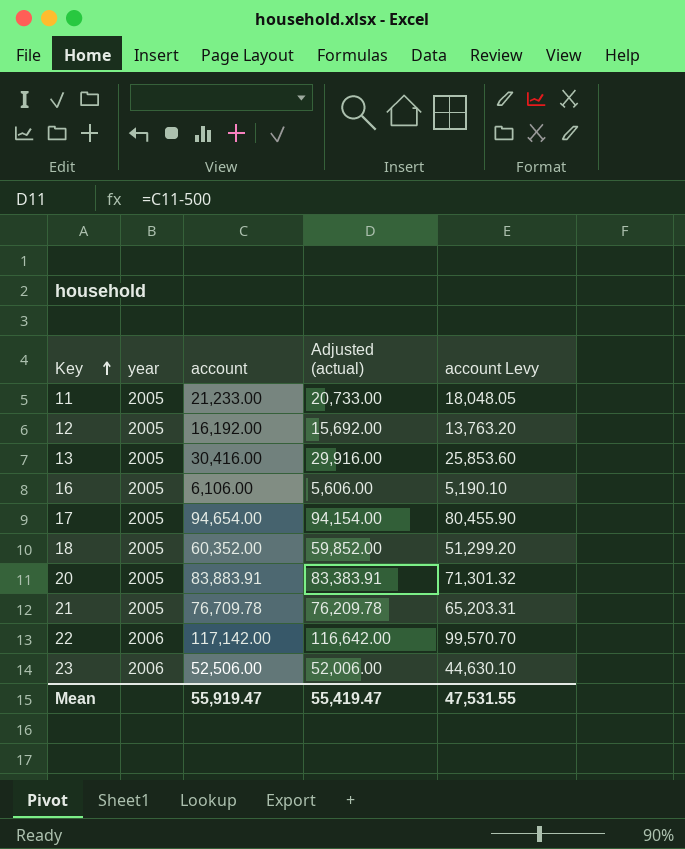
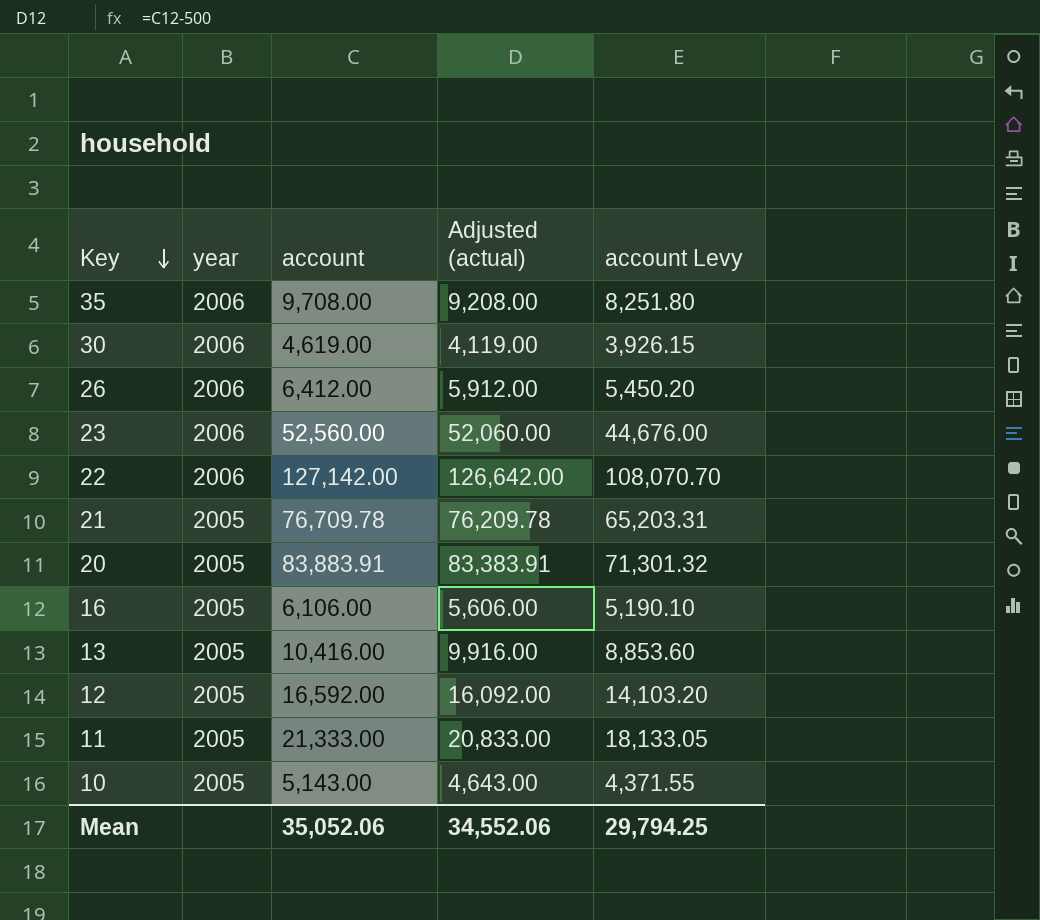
row order: Key ascending -> Key descending
row 17: 2005 | 94,654.00 | 94,154.00 | 80,455.90 -> none
row 18: 2005 | 60,352.00 | 59,852.00 | 51,299.20 -> none
row 35: none -> 2006 | 9,708.00 | 9,208.00 | 8,251.80
row 30: none -> 2006 | 4,619.00 | 4,119.00 | 3,926.15
row 26: none -> 2006 | 6,412.00 | 5,912.00 | 5,450.20
23 | account: 52,506.00 -> 52,560.00
23 | Adjusted (actual): 52,006.00 -> 52,060.00
23 | account Levy: 44,630.10 -> 44,676.00
22 | account: 117,142.00 -> 127,142.00
22 | Adjusted (actual): 116,642.00 -> 126,642.00
22 | account Levy: 99,570.70 -> 108,070.70
13 | account: 30,416.00 -> 10,416.00
13 | Adjusted (actual): 29,916.00 -> 9,916.00
13 | account Levy: 25,853.60 -> 8,853.60
12 | account: 16,192.00 -> 16,592.00
12 | Adjusted (actual): 15,692.00 -> 16,092.00
12 | account Levy: 13,763.20 -> 14,103.20
11 | account: 21,233.00 -> 21,333.00
11 | Adjusted (actual): 20,733.00 -> 20,833.00
11 | account Levy: 18,048.05 -> 18,133.05
row 10: none -> 2005 | 5,143.00 | 4,643.00 | 4,371.55
Mean | account: 55,919.47 -> 35,052.06
Mean | Adjusted (actual): 55,419.47 -> 34,552.06
Mean | account Levy: 47,531.55 -> 29,794.25

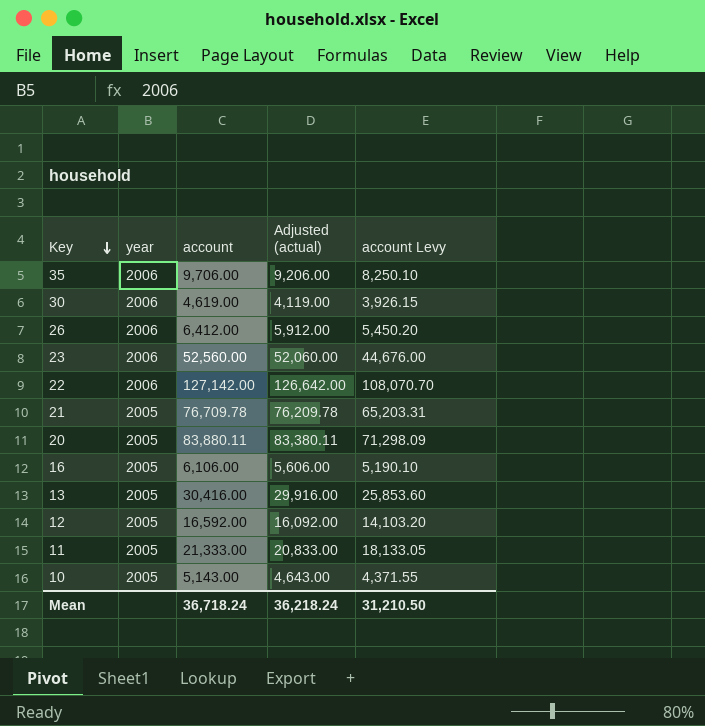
35 | account: 9,708.00 -> 9,706.00
35 | Adjusted (actual): 9,208.00 -> 9,206.00
35 | account Levy: 8,251.80 -> 8,250.10
20 | account: 83,883.91 -> 83,880.11
20 | Adjusted (actual): 83,383.91 -> 83,380.11
20 | account Levy: 71,301.32 -> 71,298.09
13 | account: 10,416.00 -> 30,416.00
13 | Adjusted (actual): 9,916.00 -> 29,916.00
13 | account Levy: 8,853.60 -> 25,853.60
Mean | account: 35,052.06 -> 36,718.24
Mean | Adjusted (actual): 34,552.06 -> 36,218.24
Mean | account Levy: 29,794.25 -> 31,210.50

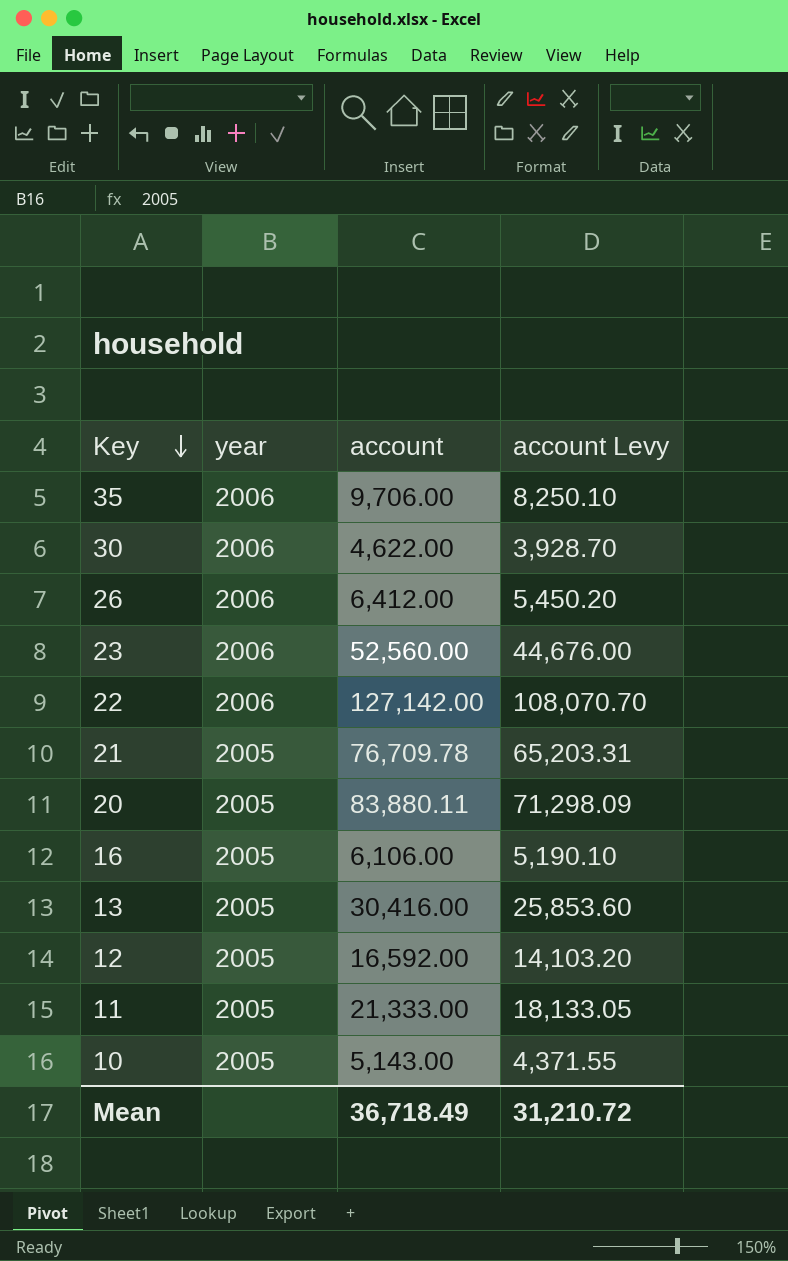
column Adjusted (actual) | formula: [account] - 500 -> none
30 | account: 4,619.00 -> 4,622.00
30 | account Levy: 3,926.15 -> 3,928.70
Mean | account: 36,718.24 -> 36,718.49
Mean | account Levy: 31,210.50 -> 31,210.72

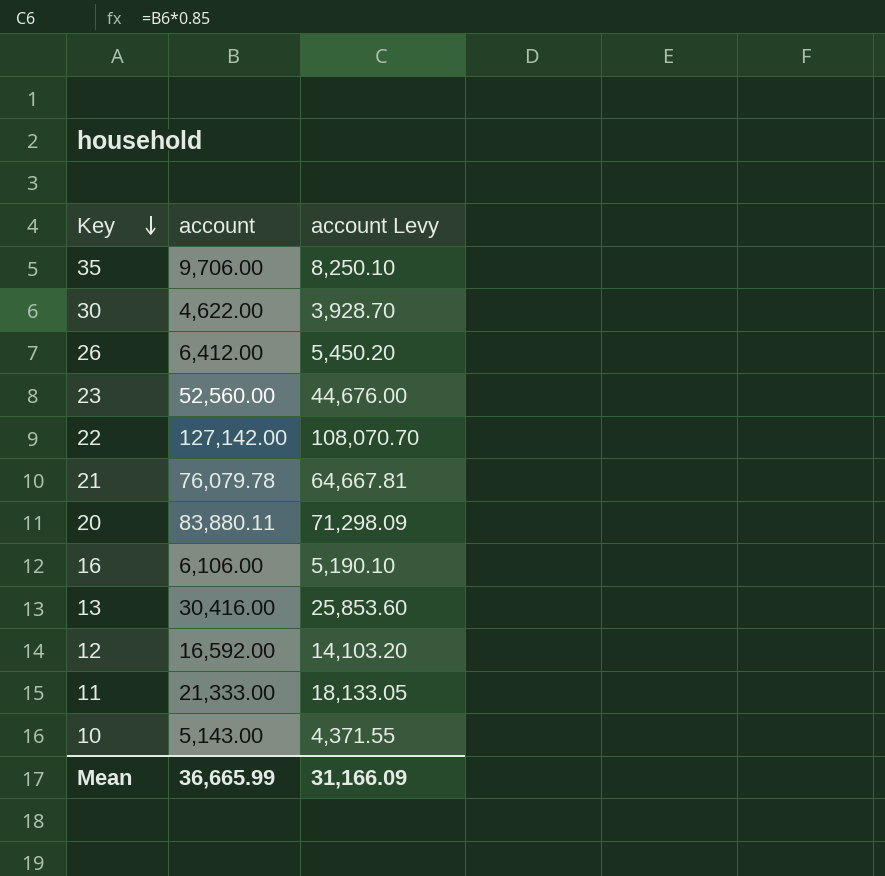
column year | position: 2 -> none
21 | account: 76,709.78 -> 76,079.78
21 | account Levy: 65,203.31 -> 64,667.81
Mean | account: 36,718.49 -> 36,665.99
Mean | account Levy: 31,210.72 -> 31,166.09

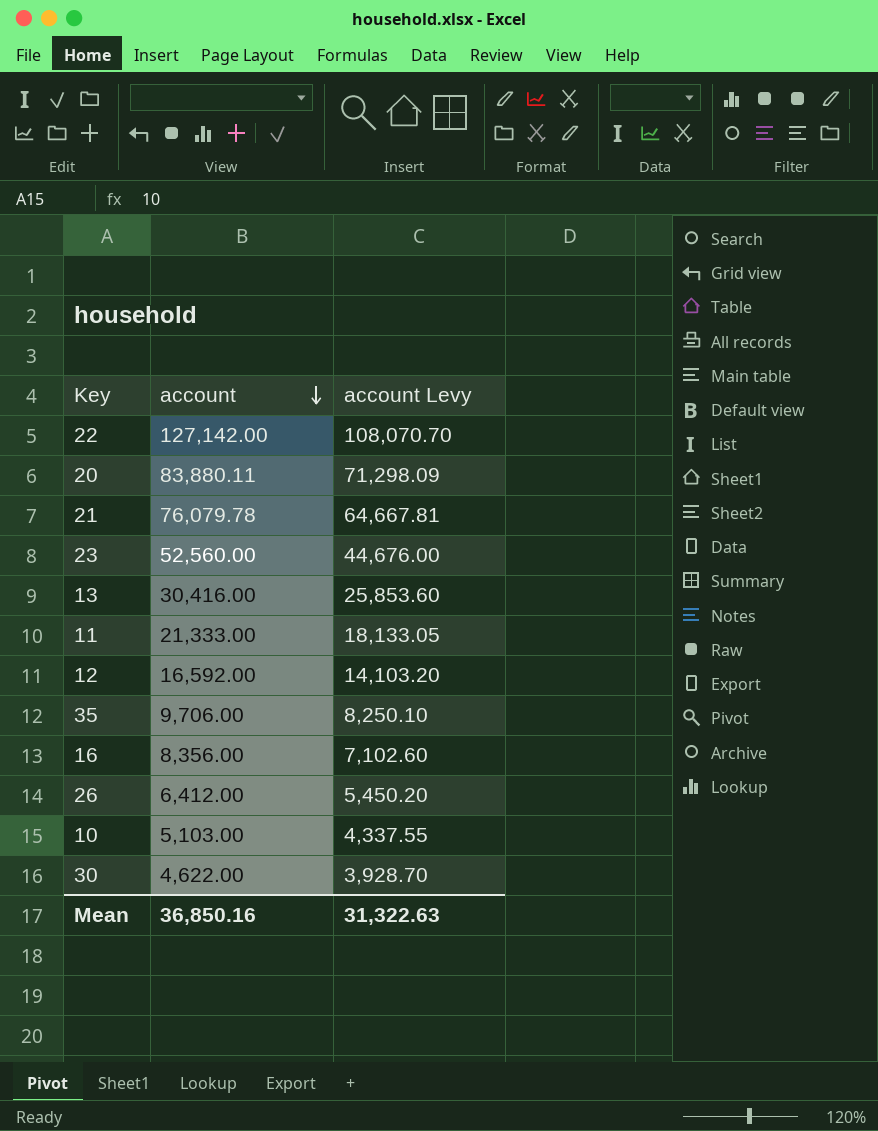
row order: Key descending -> account descending
16 | account: 6,106.00 -> 8,356.00
16 | account Levy: 5,190.10 -> 7,102.60
10 | account: 5,143.00 -> 5,103.00
10 | account Levy: 4,371.55 -> 4,337.55
Mean | account: 36,665.99 -> 36,850.16
Mean | account Levy: 31,166.09 -> 31,322.63

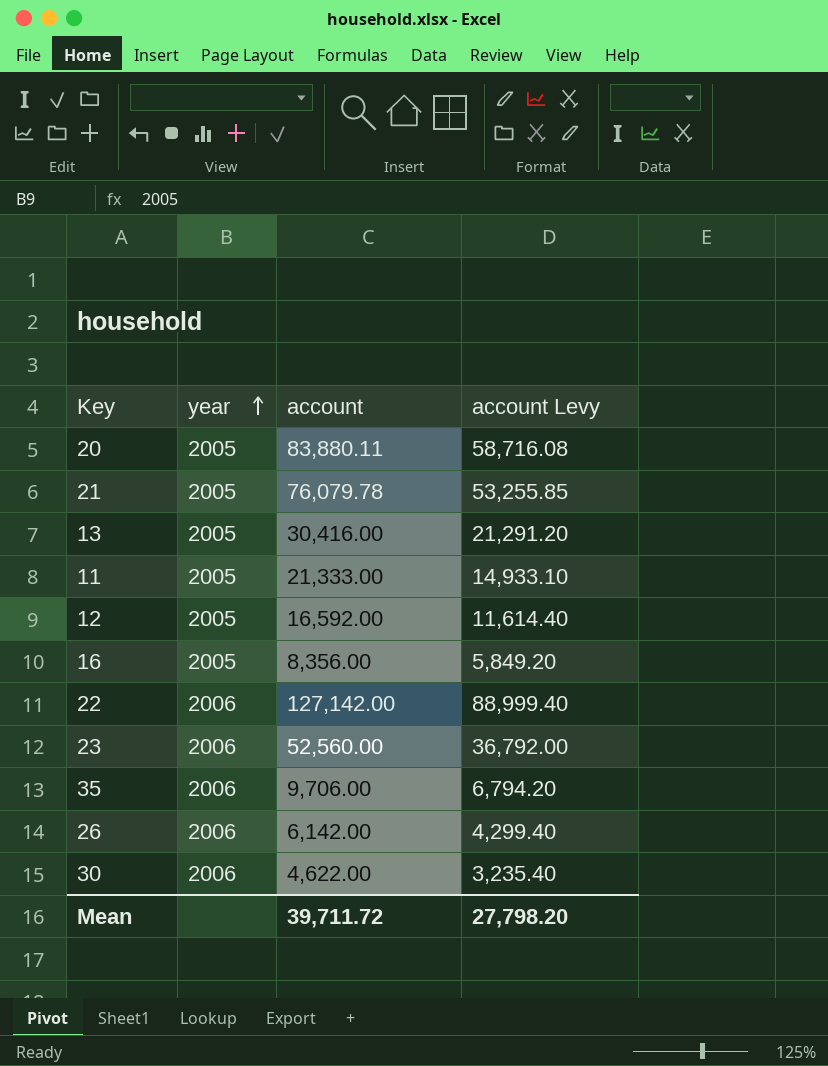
row order: account descending -> year ascending
column year | position: none -> 2
column account Levy | formula: [account] * 0.85 -> [account] * 0.7
row 10: 5,103.00 | 4,337.55 -> none
26 | account: 6,412.00 -> 6,142.00
Mean | account: 36,850.16 -> 39,711.72
Mean | account Levy: 31,322.63 -> 27,798.20

